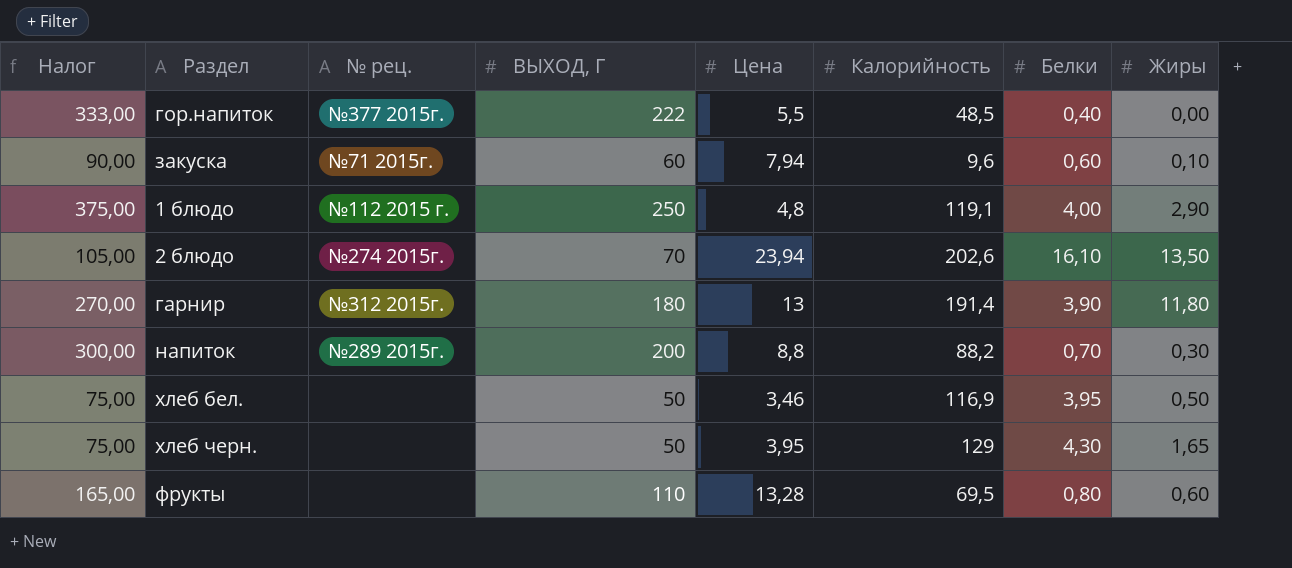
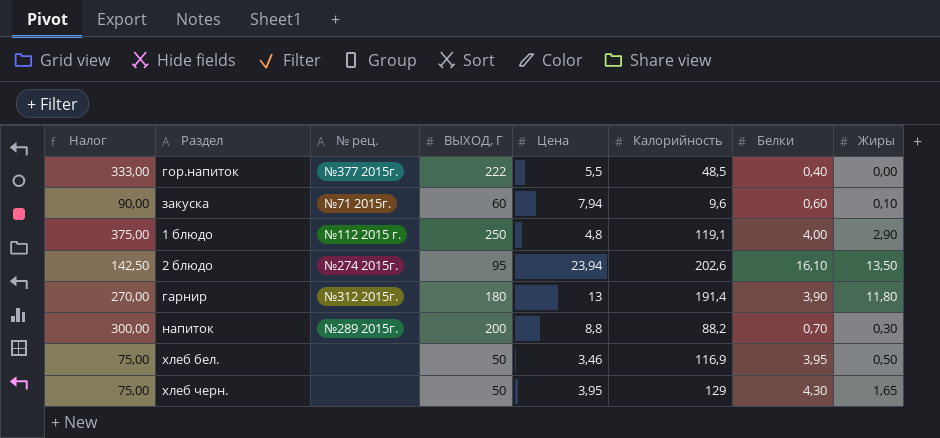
row фрукты: 165,00 | none | 110 | 13,28 | 69,5 | 0,80 | 0,60 -> none
2 блюдо | Налог: 105,00 -> 142,50
2 блюдо | ВЫХОД, Г: 70 -> 95

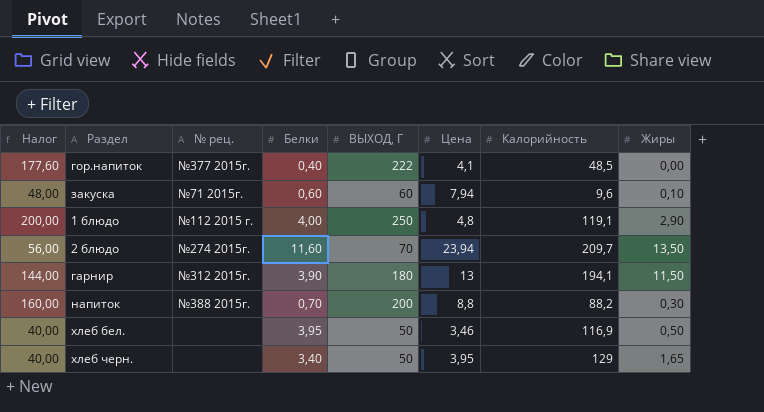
column Налог | formula: [ВЫХОД, Г] * 1,5 -> [ВЫХОД, Г] * 0,8
column Белки | position: 7 -> 4
гор.напиток | Цена: 5,5 -> 4,1
2 блюдо | Белки: 16,10 -> 11,60
2 блюдо | ВЫХОД, Г: 95 -> 70
2 блюдо | Калорийность: 202,6 -> 209,7
гарнир | Калорийность: 191,4 -> 194,1
гарнир | Жиры: 11,80 -> 11,50
напиток | № рец.: №289 2015г. -> №388 2015г.
хлеб черн. | Белки: 4,30 -> 3,40

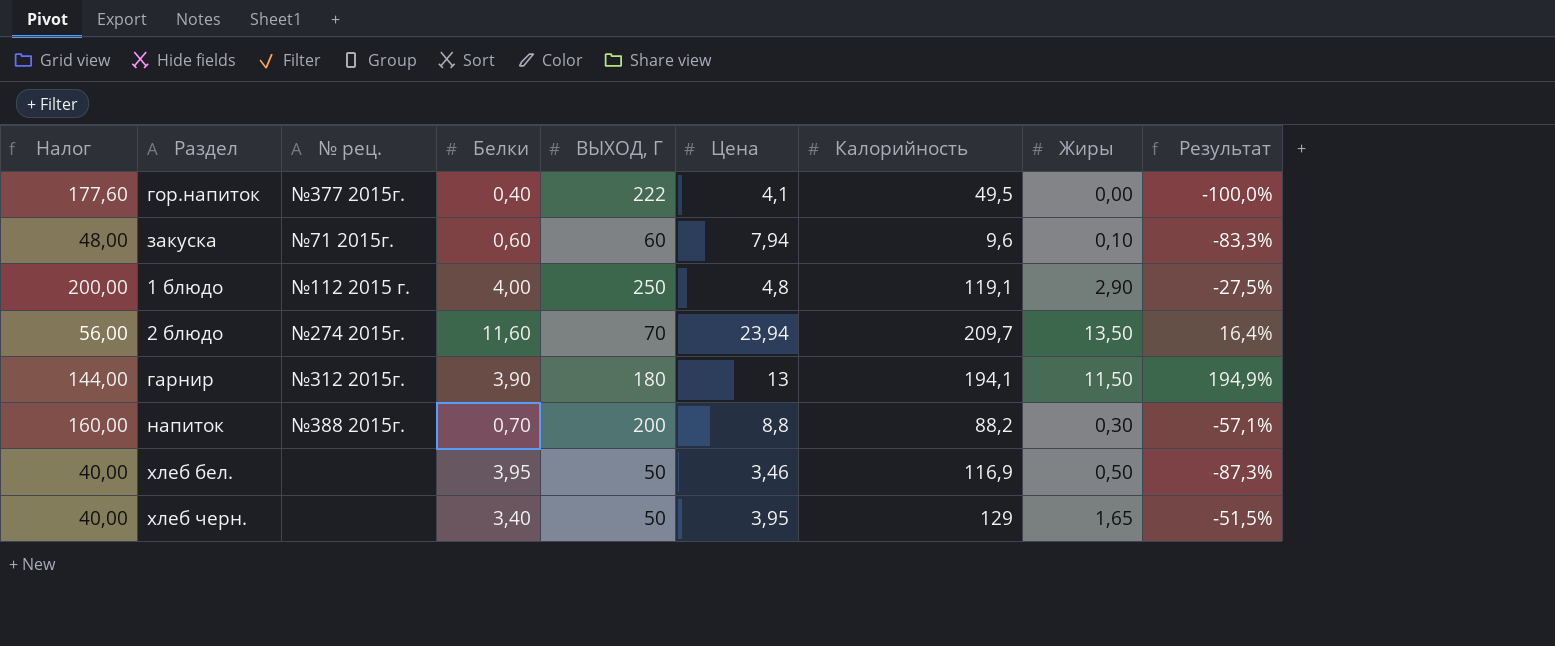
column Результат | formula: none -> ([Жиры] - [Белки]) / [Белки]
гор.напиток | Калорийность: 48,5 -> 49,5

